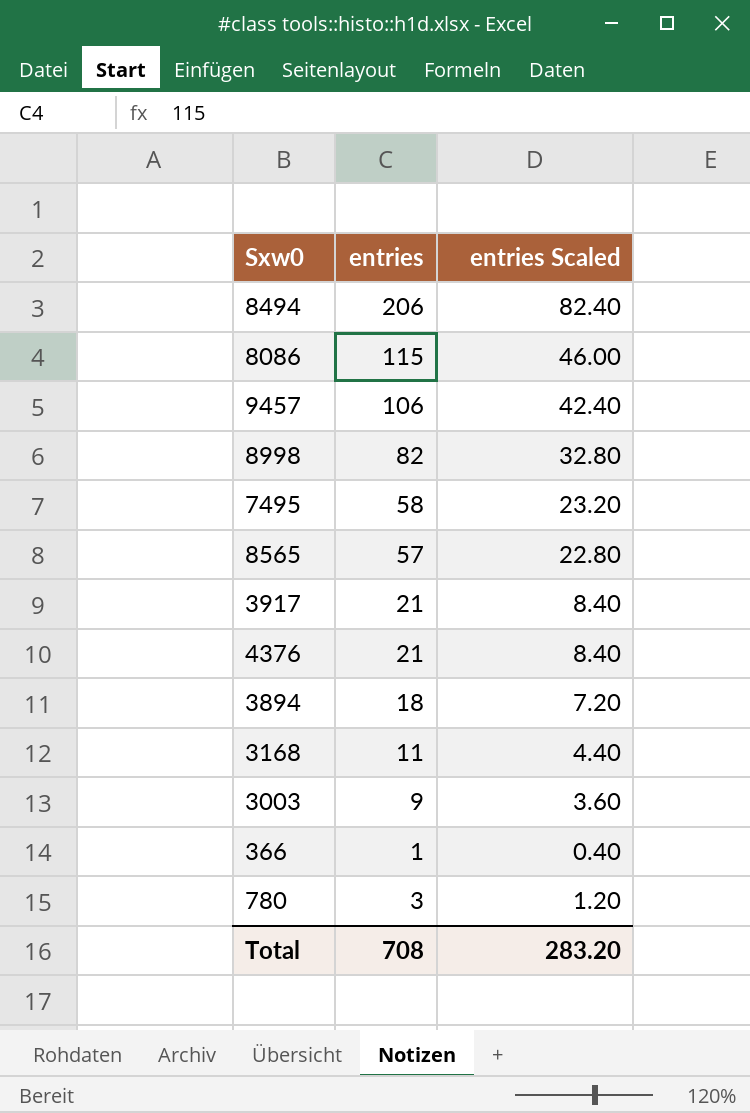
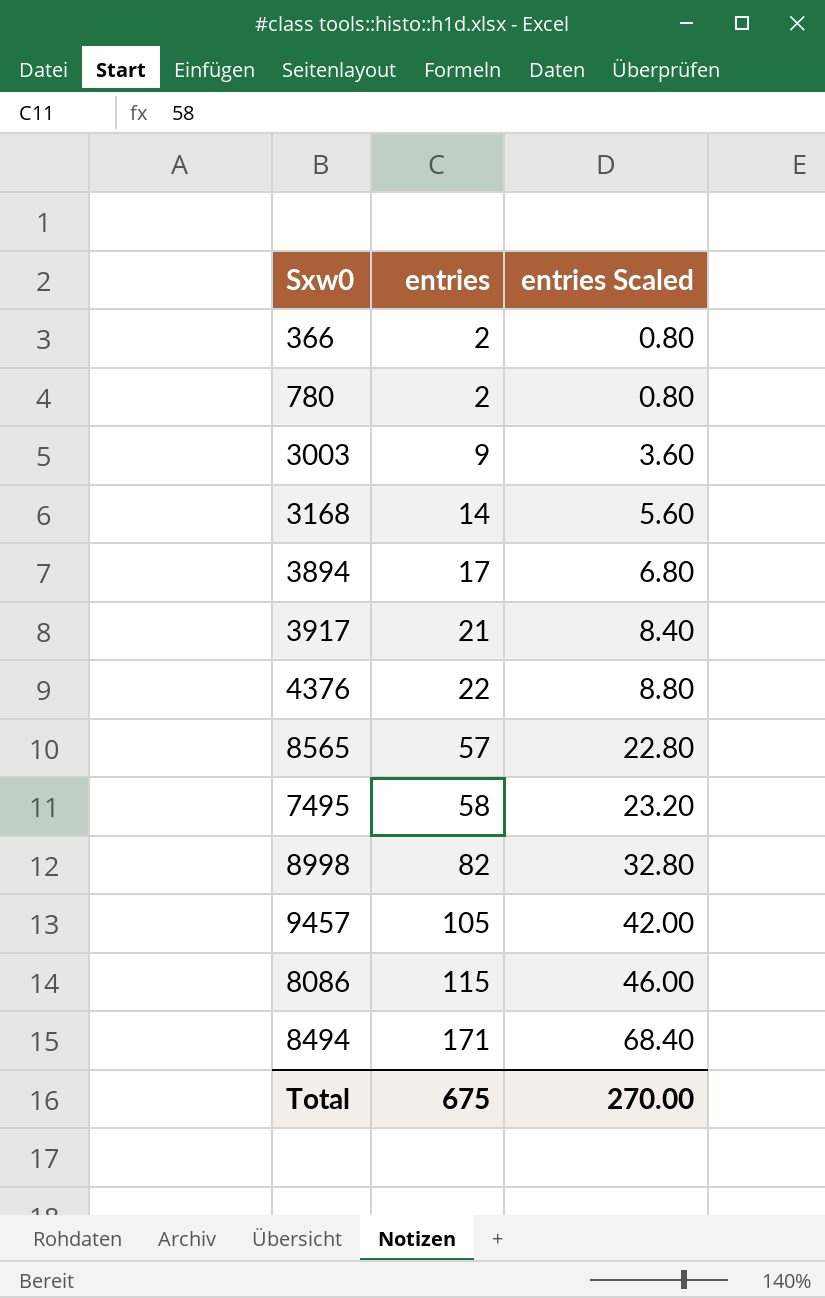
row order: none -> entries ascending
366 | entries: 1 -> 2
366 | entries Scaled: 0.40 -> 0.80
780 | entries: 3 -> 2
780 | entries Scaled: 1.20 -> 0.80
3168 | entries: 11 -> 14
3168 | entries Scaled: 4.40 -> 5.60
3894 | entries: 18 -> 17
3894 | entries Scaled: 7.20 -> 6.80
4376 | entries: 21 -> 22
4376 | entries Scaled: 8.40 -> 8.80
9457 | entries: 106 -> 105
9457 | entries Scaled: 42.40 -> 42.00
8494 | entries: 206 -> 171
8494 | entries Scaled: 82.40 -> 68.40
Total | entries: 708 -> 675
Total | entries Scaled: 283.20 -> 270.00

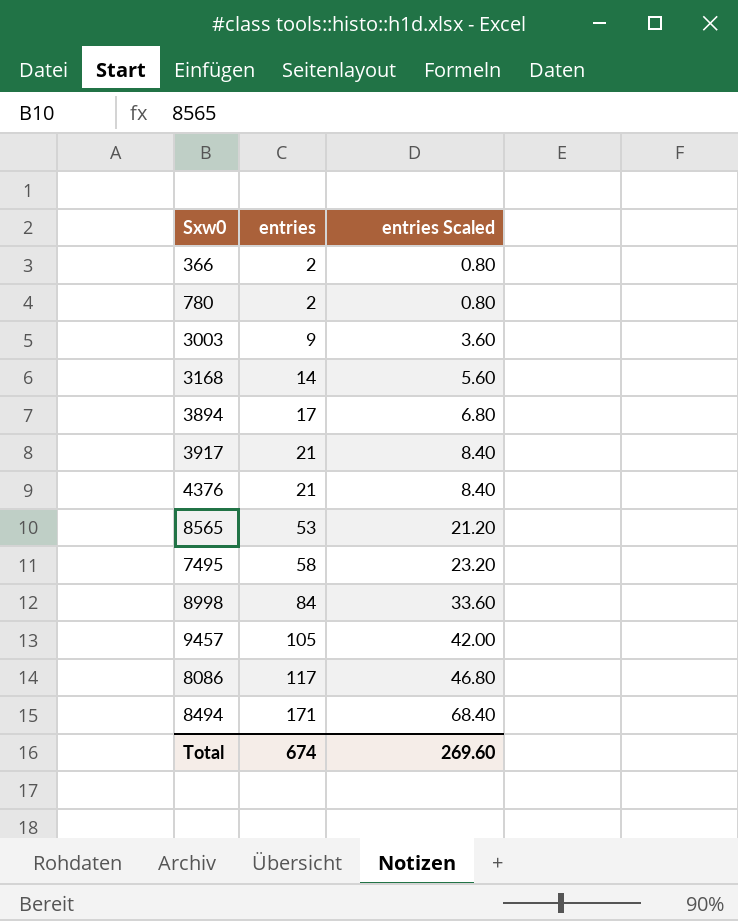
4376 | entries: 22 -> 21
4376 | entries Scaled: 8.80 -> 8.40
8565 | entries: 57 -> 53
8565 | entries Scaled: 22.80 -> 21.20
8998 | entries: 82 -> 84
8998 | entries Scaled: 32.80 -> 33.60
8086 | entries: 115 -> 117
8086 | entries Scaled: 46.00 -> 46.80
Total | entries: 675 -> 674
Total | entries Scaled: 270.00 -> 269.60

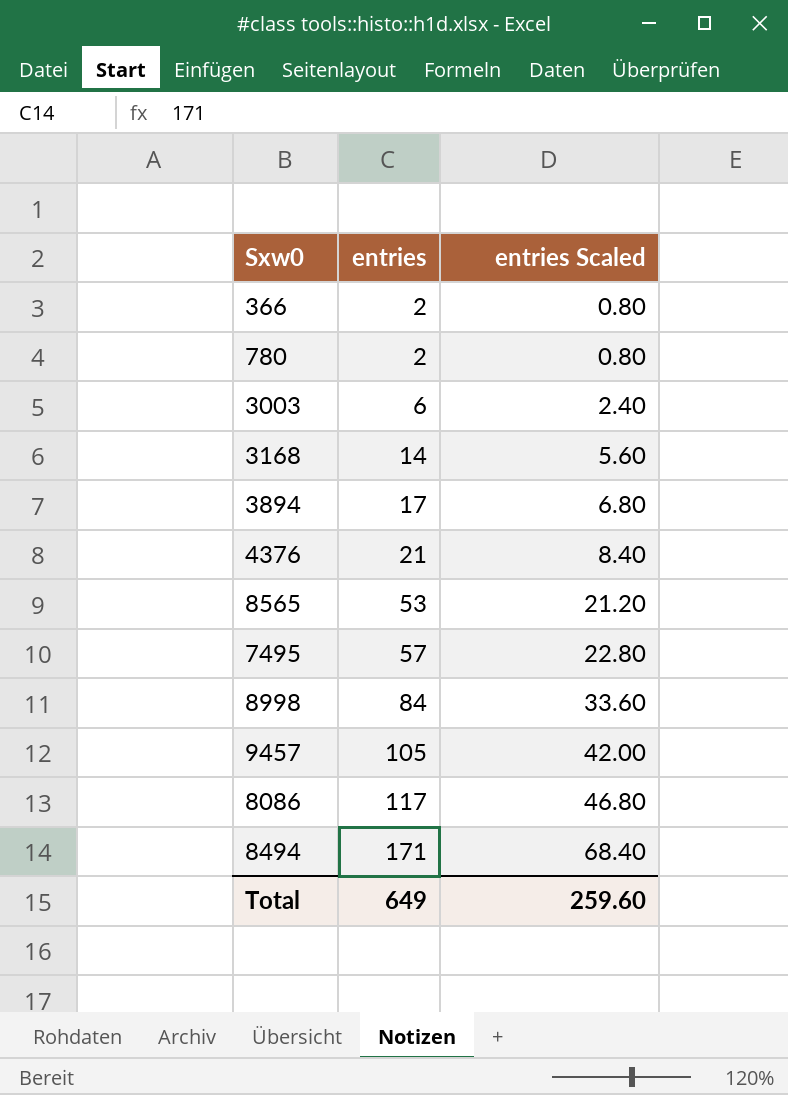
row 3917: 21 | 8.40 -> none
3003 | entries: 9 -> 6
3003 | entries Scaled: 3.60 -> 2.40
7495 | entries: 58 -> 57
7495 | entries Scaled: 23.20 -> 22.80
Total | entries: 674 -> 649
Total | entries Scaled: 269.60 -> 259.60

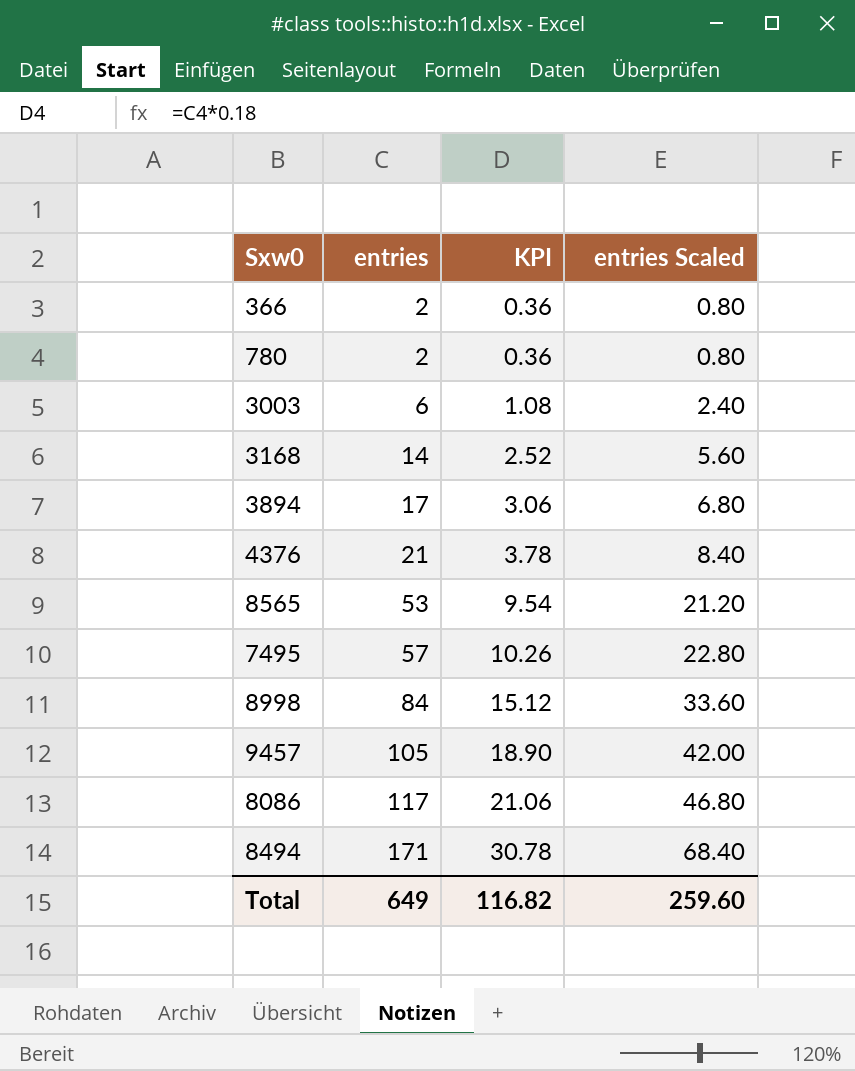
column KPI | formula: none -> [entries] * 0.18

